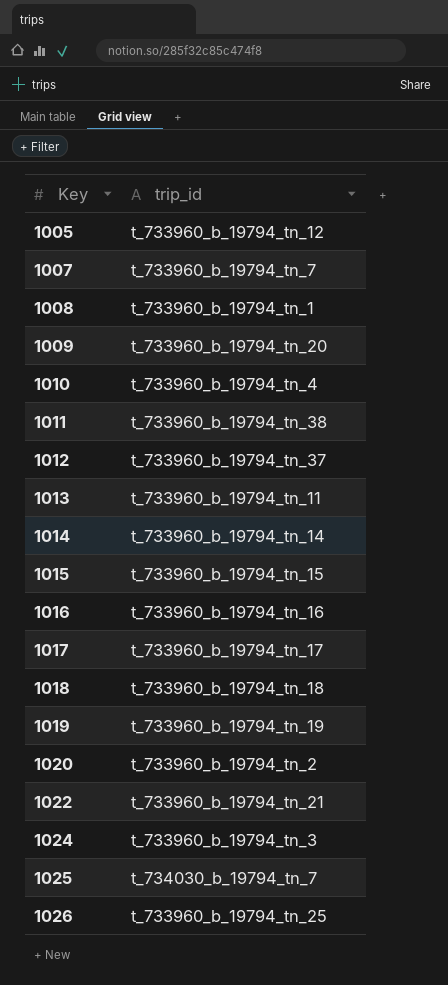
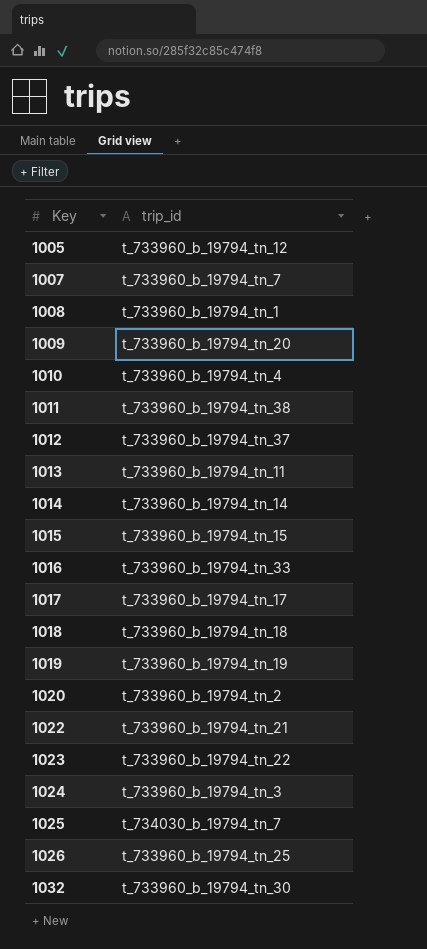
1016 | trip_id: t_733960_b_19794_tn_16 -> t_733960_b_19794_tn_33
row 1023: none -> t_733960_b_19794_tn_22
row 1032: none -> t_733960_b_19794_tn_30

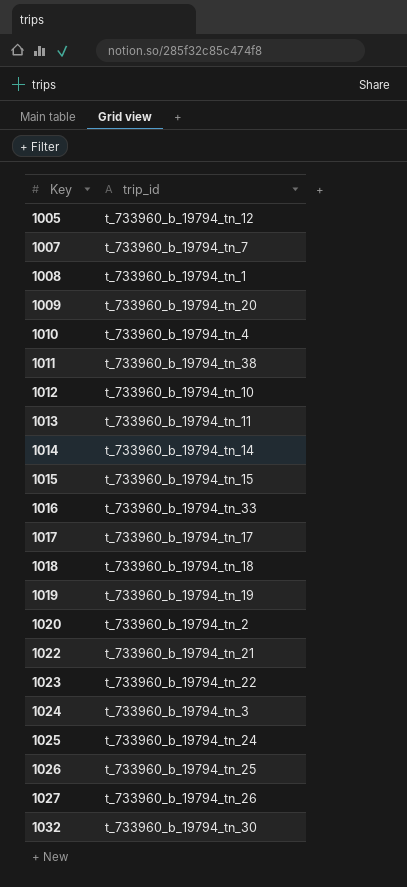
1012 | trip_id: t_733960_b_19794_tn_37 -> t_733960_b_19794_tn_10
1025 | trip_id: t_734030_b_19794_tn_7 -> t_733960_b_19794_tn_24
row 1027: none -> t_733960_b_19794_tn_26

